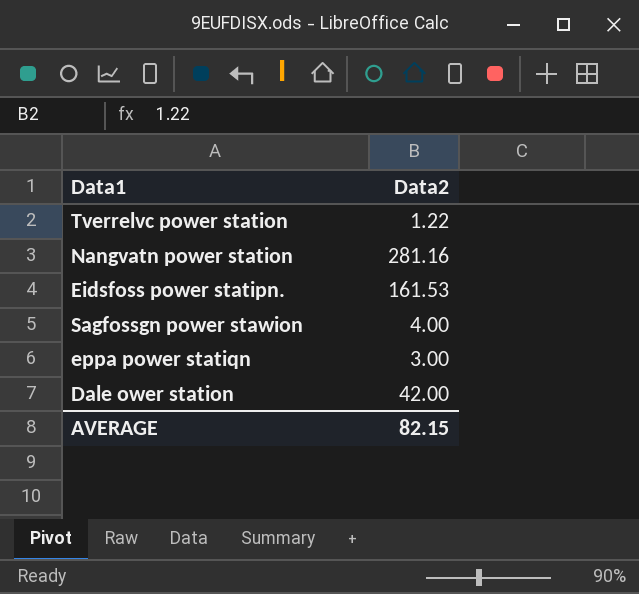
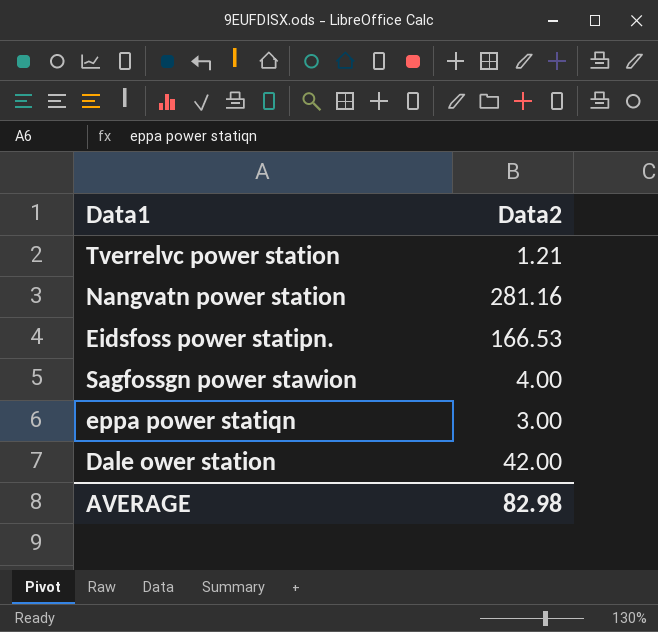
Tverrelvc power station | Data2: 1.22 -> 1.21
Eidsfoss power statipn. | Data2: 161.53 -> 166.53
AVERAGE | Data2: 82.15 -> 82.98

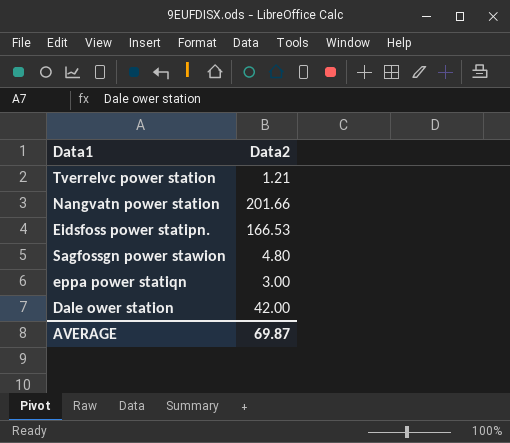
Nangvatn power station | Data2: 281.16 -> 201.66
Sagfossgn power stawion | Data2: 4.00 -> 4.80
AVERAGE | Data2: 82.98 -> 69.87

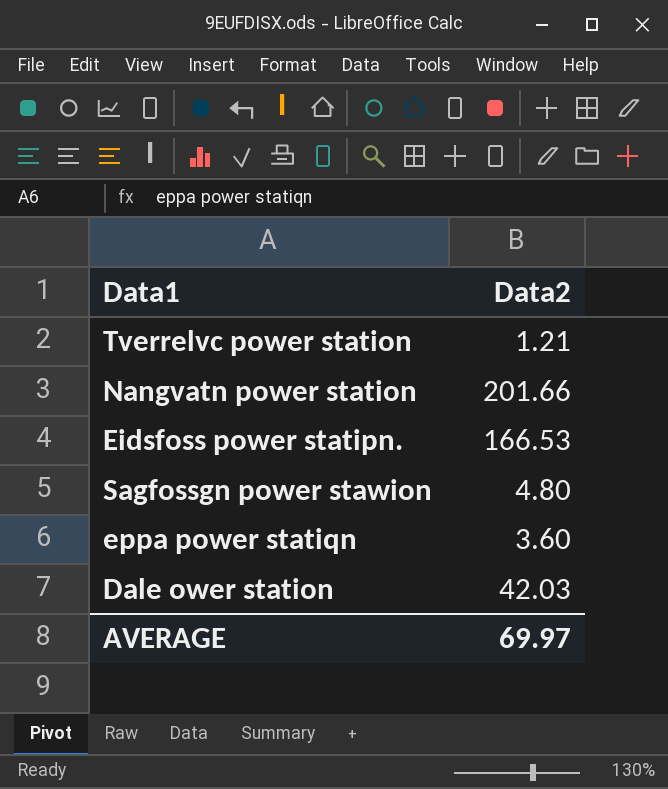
eppa power statiqn | Data2: 3.00 -> 3.60
Dale ower station | Data2: 42.00 -> 42.03
AVERAGE | Data2: 69.87 -> 69.97

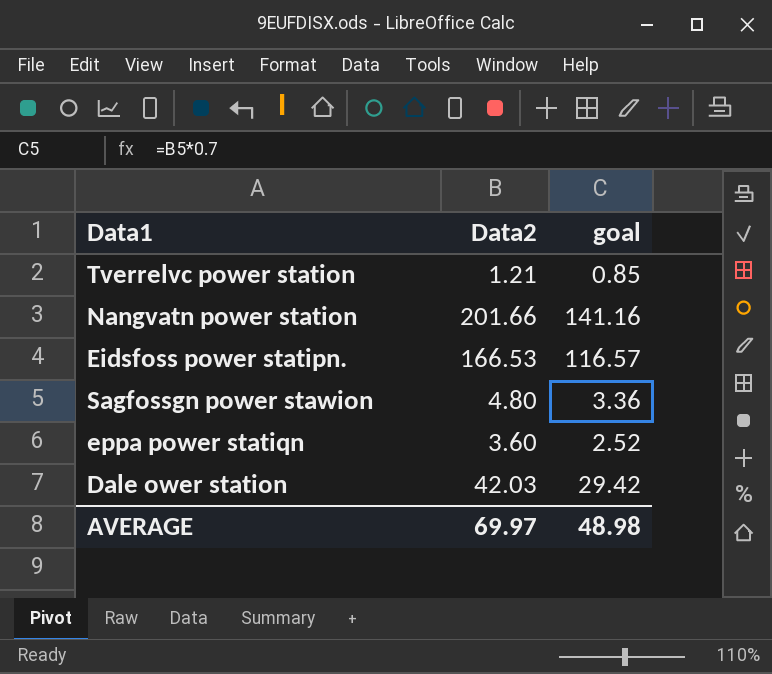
column goal | formula: none -> [Data2] * 0.7

